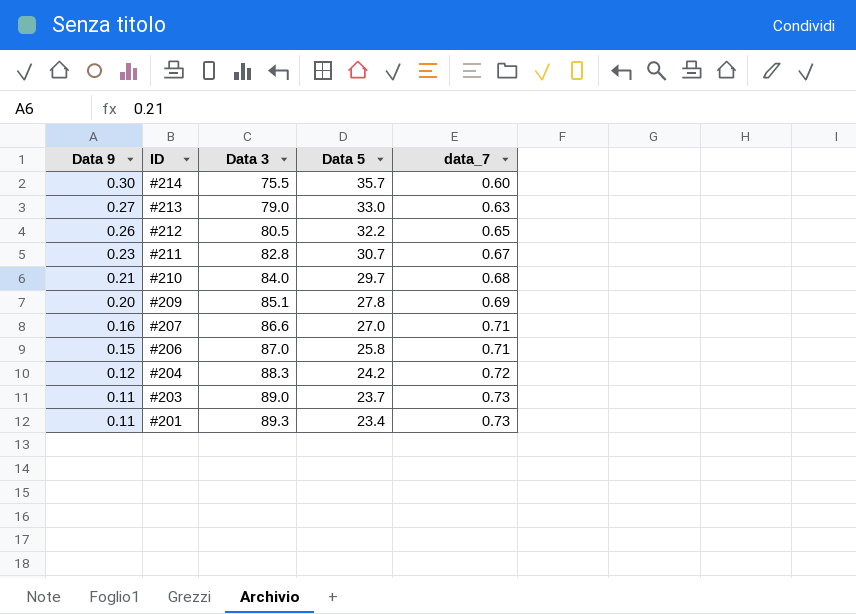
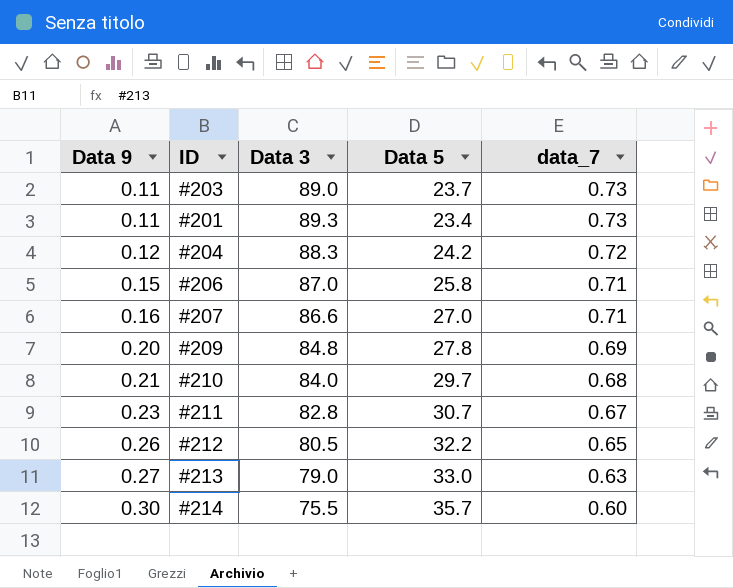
row order: Data 9 descending -> Data 9 ascending
#209 | Data 3: 85.1 -> 84.8

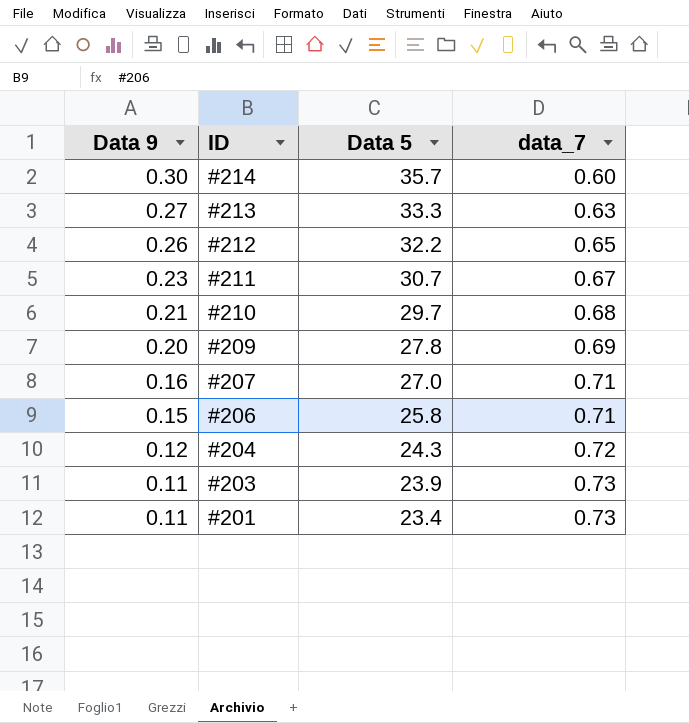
row order: Data 9 ascending -> Data 9 descending
column Data 3 | position: 3 -> none
#213 | Data 5: 33.0 -> 33.3
#204 | Data 5: 24.2 -> 24.3
#203 | Data 5: 23.7 -> 23.9

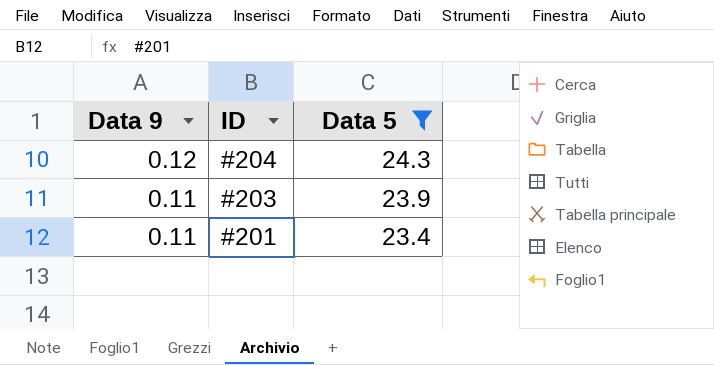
filter: none -> Data 5 <= 24.3
column data_7 | position: 4 -> none

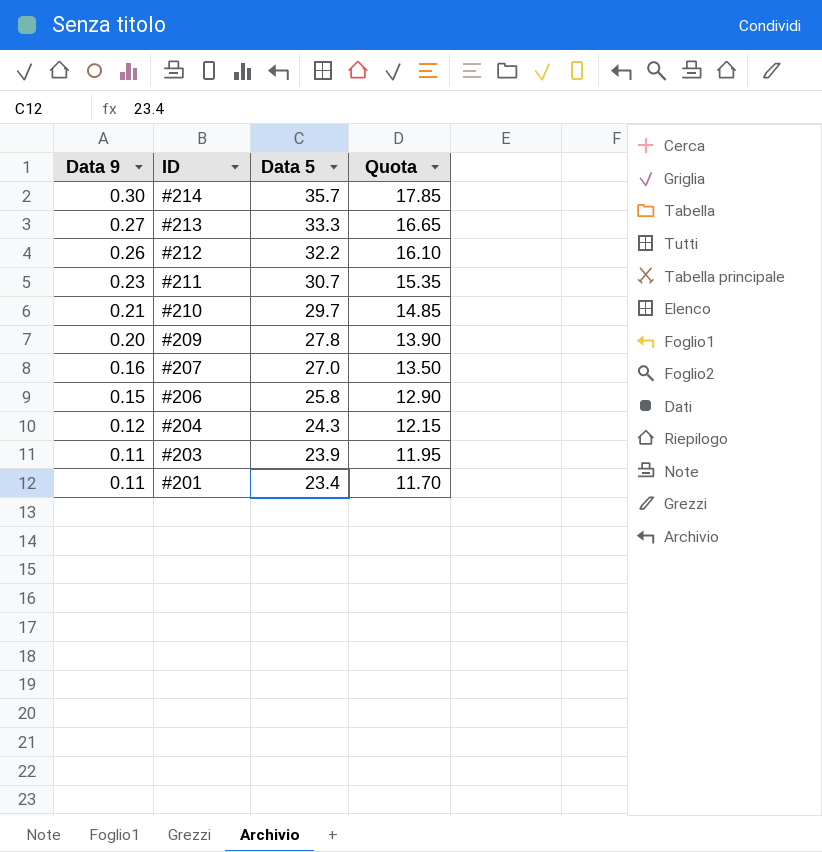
filter: Data 5 <= 24.3 -> none
column Quota | formula: none -> [Data 5] * 0.5

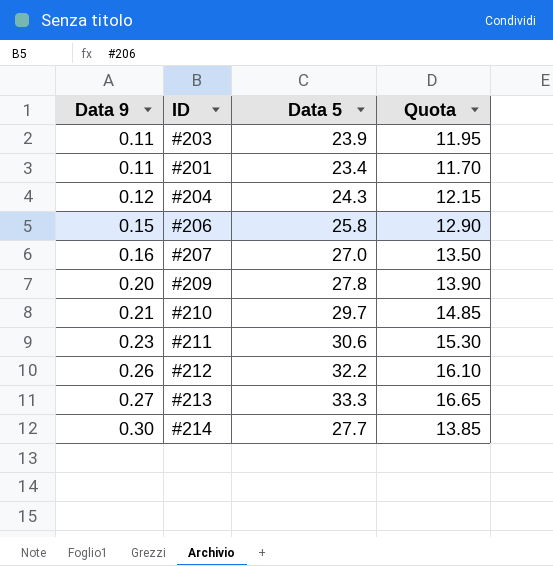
row order: Data 9 descending -> Data 9 ascending
#211 | Data 5: 30.7 -> 30.6
#211 | Quota: 15.35 -> 15.30
#214 | Data 5: 35.7 -> 27.7
#214 | Quota: 17.85 -> 13.85

